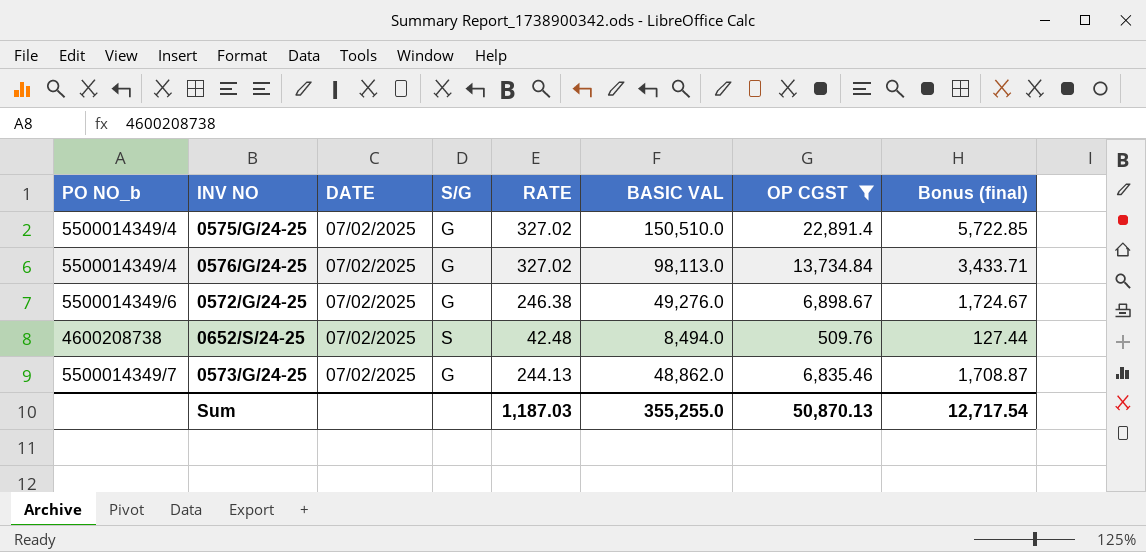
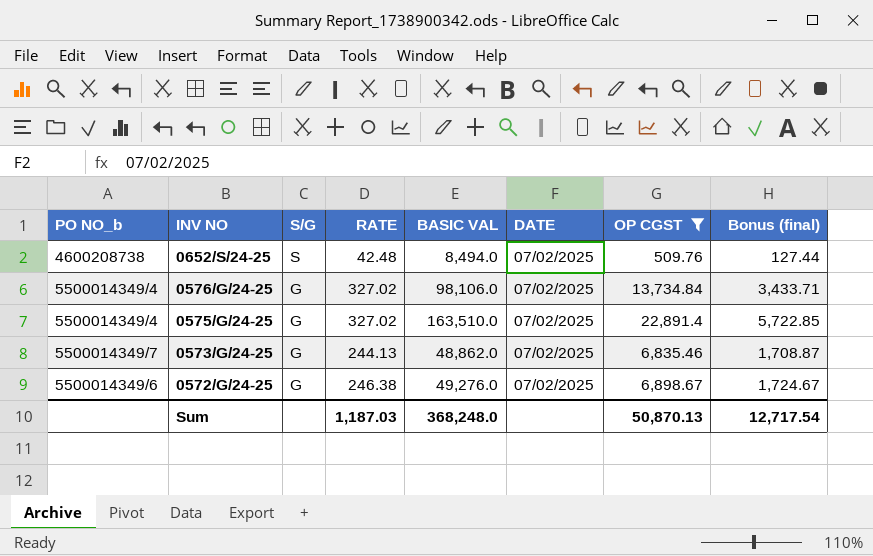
row order: none -> INV NO descending
column DATE | position: 3 -> 6
0576/G/24-25 | BASIC VAL: 98,113.0 -> 98,106.0
0575/G/24-25 | BASIC VAL: 150,510.0 -> 163,510.0
Sum | BASIC VAL: 355,255.0 -> 368,248.0

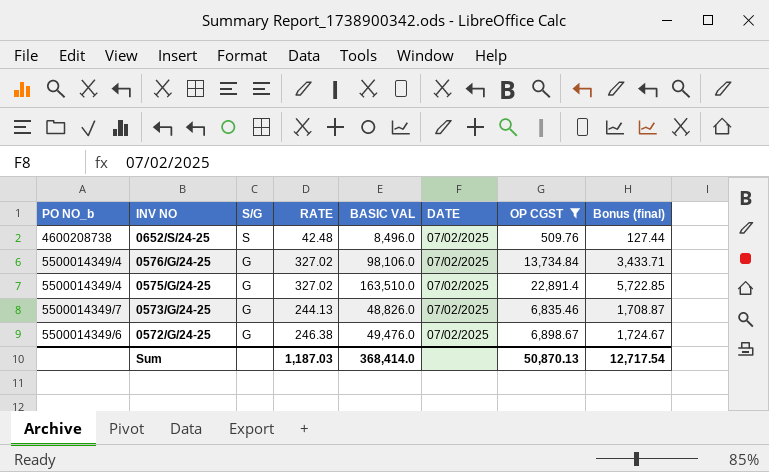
0652/S/24-25 | BASIC VAL: 8,494.0 -> 8,496.0
0573/G/24-25 | BASIC VAL: 48,862.0 -> 48,826.0
0572/G/24-25 | BASIC VAL: 49,276.0 -> 49,476.0
Sum | BASIC VAL: 368,248.0 -> 368,414.0

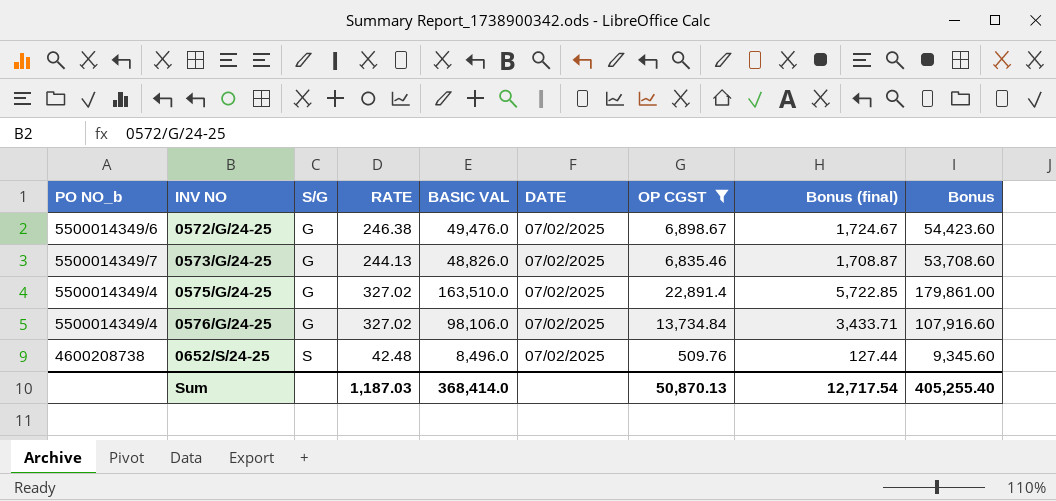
row order: INV NO descending -> INV NO ascending
column Bonus | formula: none -> [BASIC VAL] * 1.1

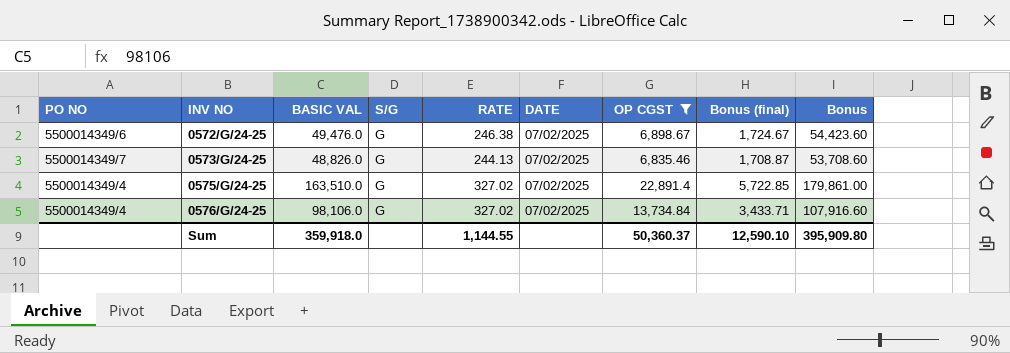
column name: PO NO_b -> PO NO
column BASIC VAL | position: 5 -> 3
row 0652/S/24-25: 4600208738 | S | 42.48 | 8,496.0 | 07/02/2025 | 509.76 | 127.44 | 9,345.60 -> none
Sum | BASIC VAL: 368,414.0 -> 359,918.0
Sum | RATE: 1,187.03 -> 1,144.55
Sum | OP CGST: 50,870.13 -> 50,360.37
Sum | Bonus (final): 12,717.54 -> 12,590.10
Sum | Bonus: 405,255.40 -> 395,909.80

